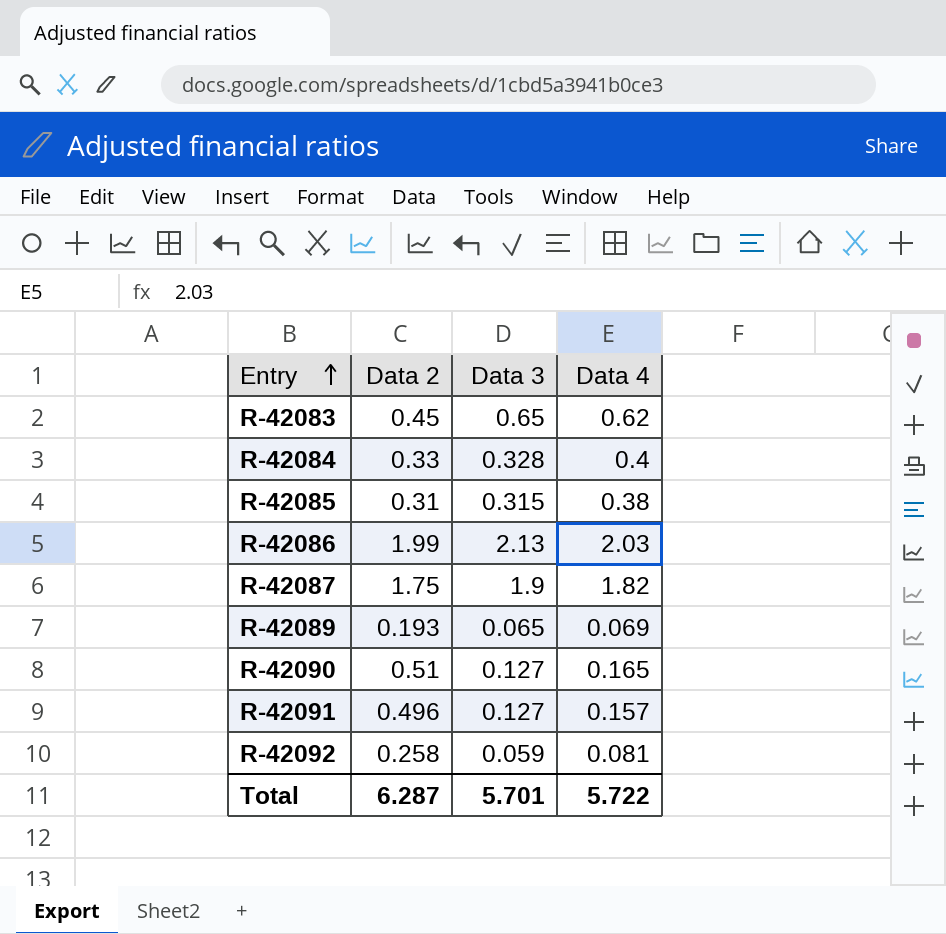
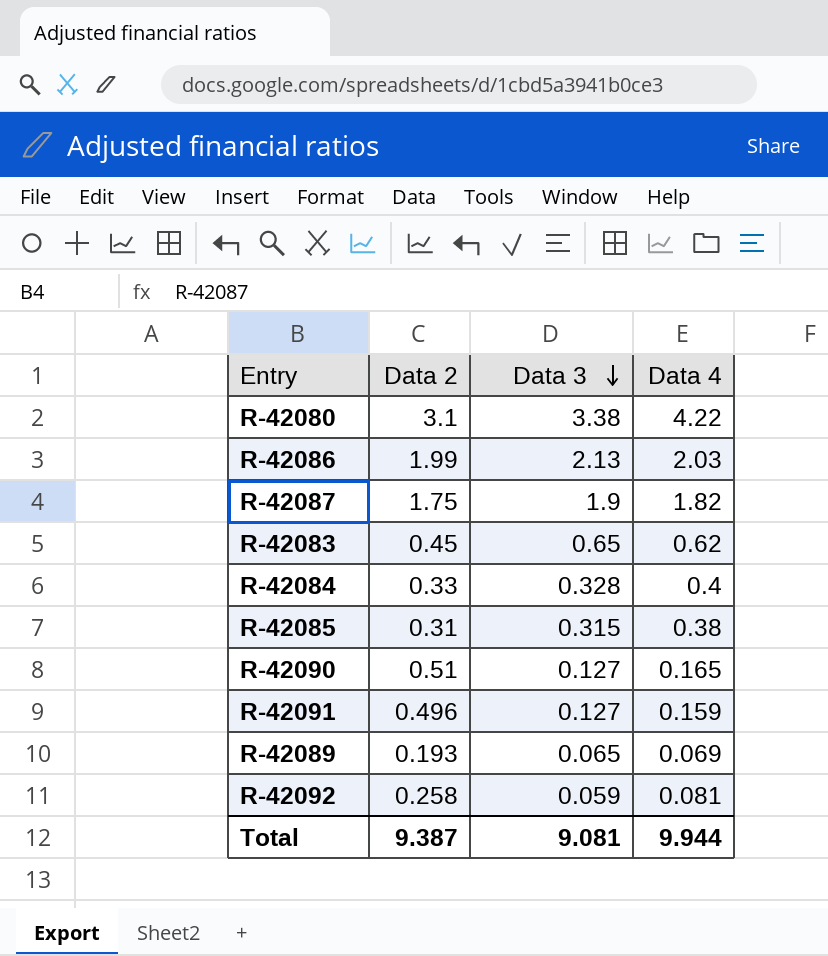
row order: Entry ascending -> Data 3 descending
row R-42080: none -> 3.1 | 3.38 | 4.22
R-42091 | Data 4: 0.157 -> 0.159
Total | Data 2: 6.287 -> 9.387
Total | Data 3: 5.701 -> 9.081
Total | Data 4: 5.722 -> 9.944

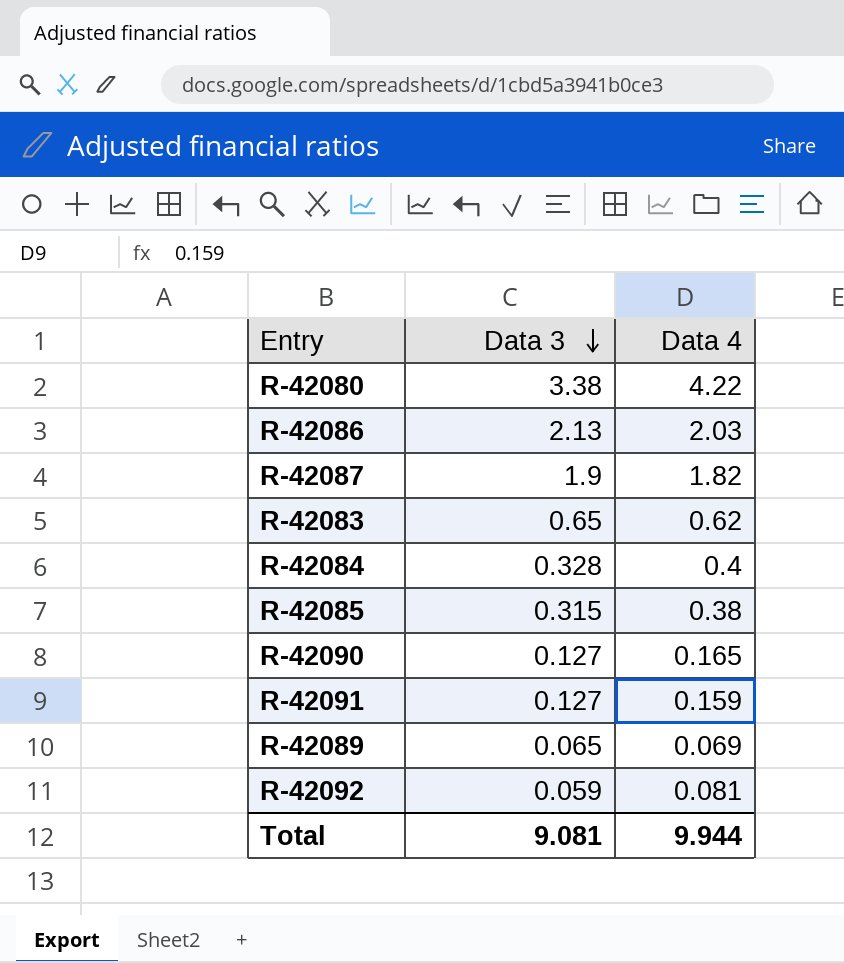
column Data 2 | position: 2 -> none

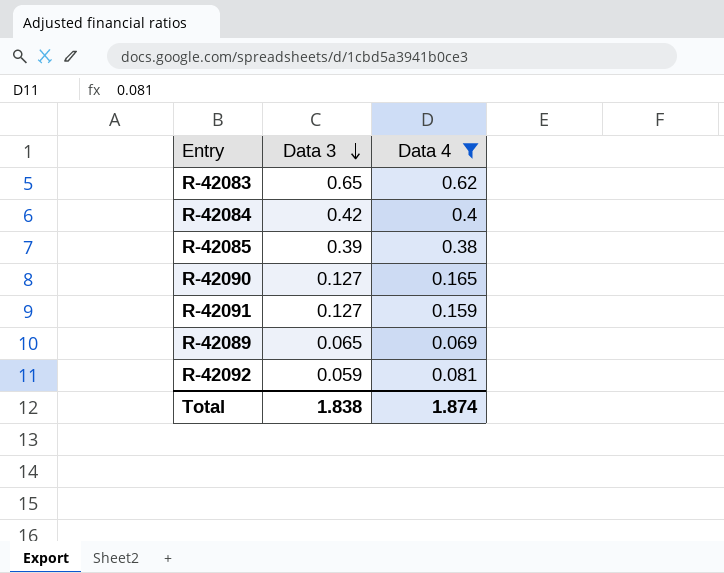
filter: none -> Data 4 <= 0.62
R-42084 | Data 3: 0.328 -> 0.42
R-42085 | Data 3: 0.315 -> 0.39
Total | Data 3: 9.081 -> 1.838
Total | Data 4: 9.944 -> 1.874

